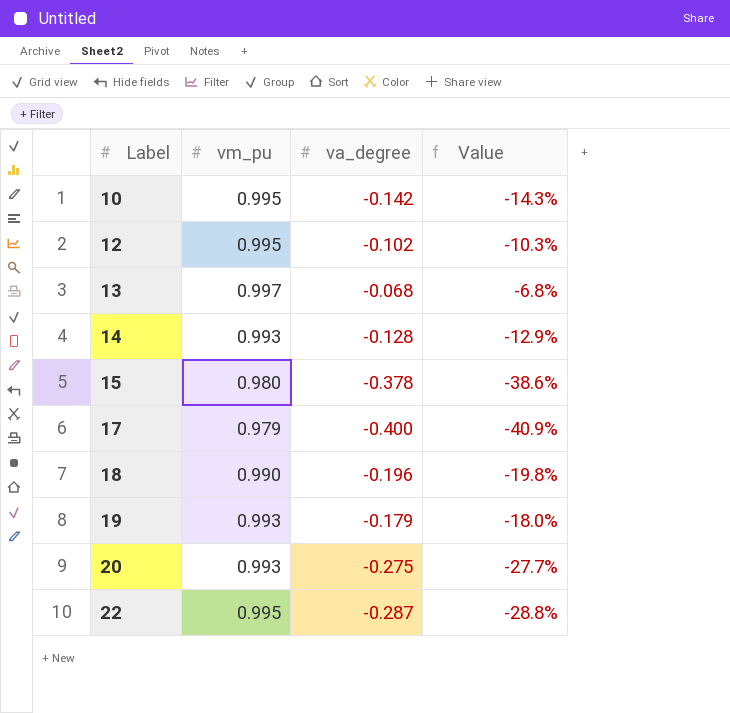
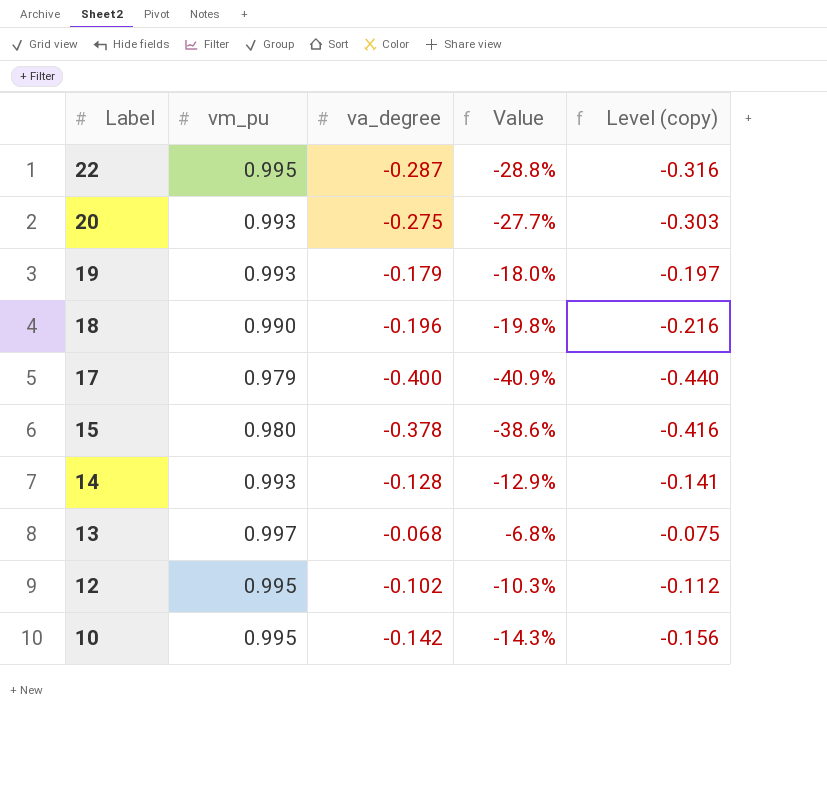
row order: Label ascending -> Label descending
column Level (copy) | formula: none -> [va_degree] * 1.1

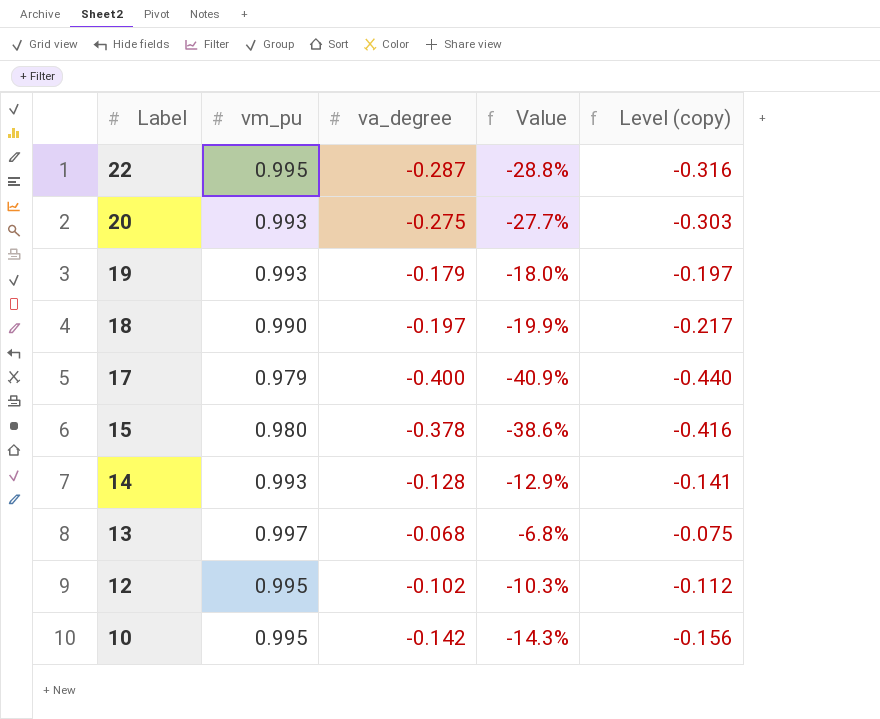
18 | va_degree: -0.196 -> -0.197
18 | Value: -19.8% -> -19.9%
18 | Level (copy): -0.216 -> -0.217

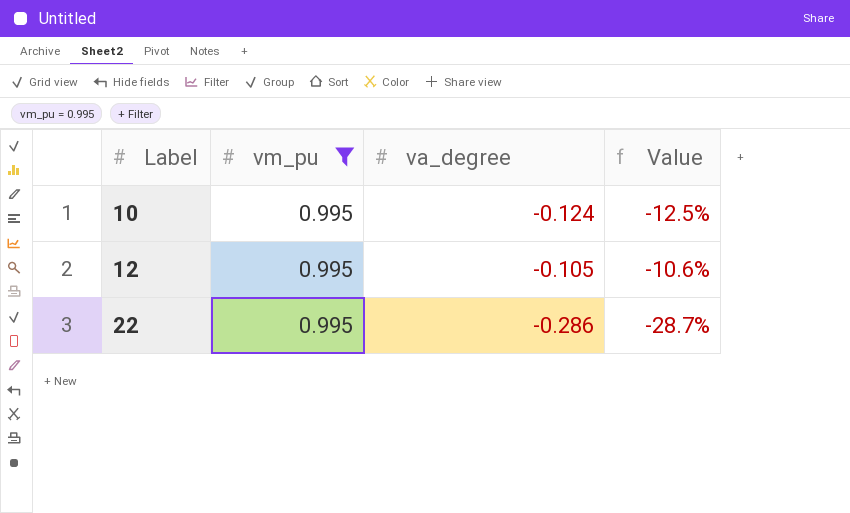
filter: none -> vm_pu = 0.995
row order: Label descending -> Label ascending
column Level (copy) | formula: [va_degree] * 1.1 -> none
10 | va_degree: -0.142 -> -0.124
10 | Value: -14.3% -> -12.5%
12 | va_degree: -0.102 -> -0.105
12 | Value: -10.3% -> -10.6%
22 | va_degree: -0.287 -> -0.286
22 | Value: -28.8% -> -28.7%

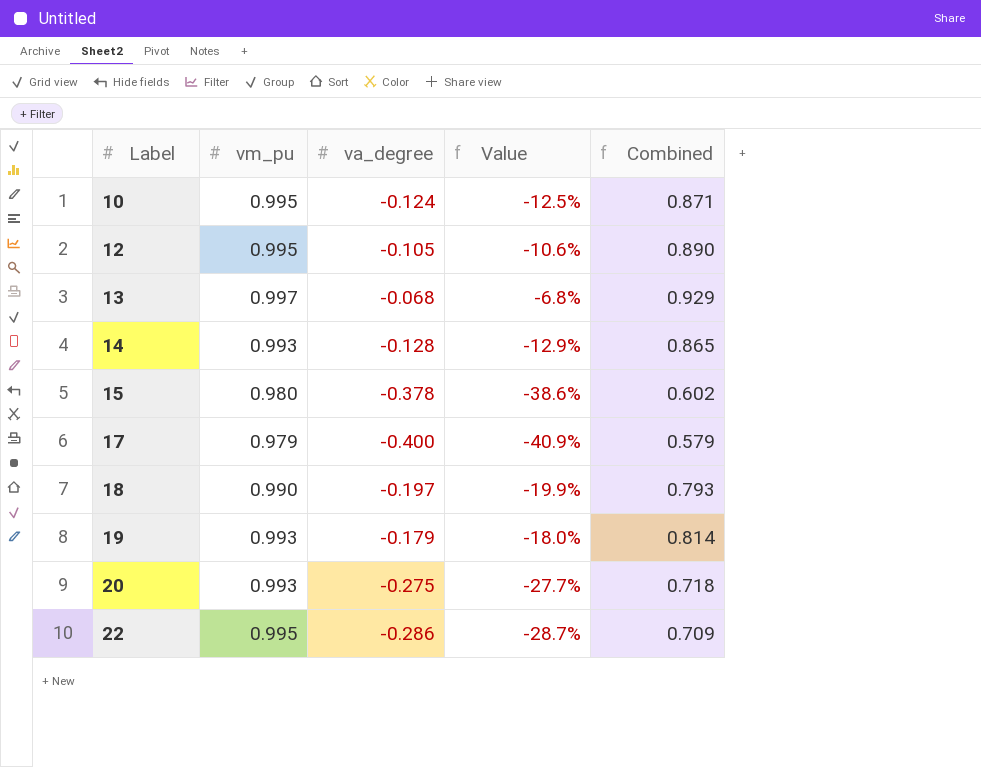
filter: vm_pu = 0.995 -> none
column Combined | formula: none -> [vm_pu] + [va_degree]

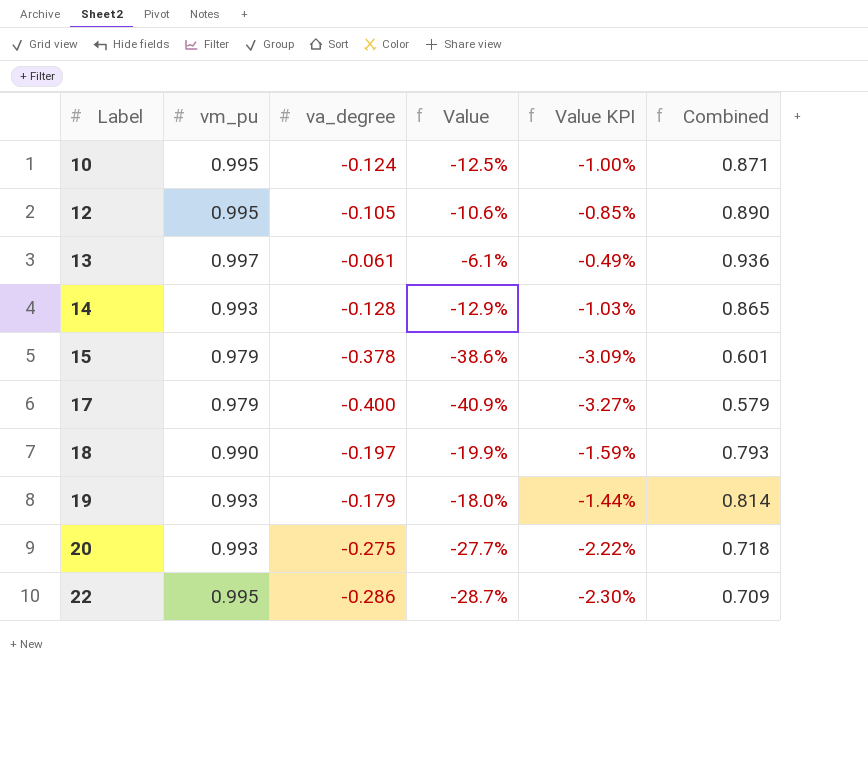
column Value KPI | formula: none -> [Value] * 0.08
13 | va_degree: -0.068 -> -0.061
13 | Value: -6.8% -> -6.1%
13 | Combined: 0.929 -> 0.936
15 | vm_pu: 0.980 -> 0.979
15 | Combined: 0.602 -> 0.601

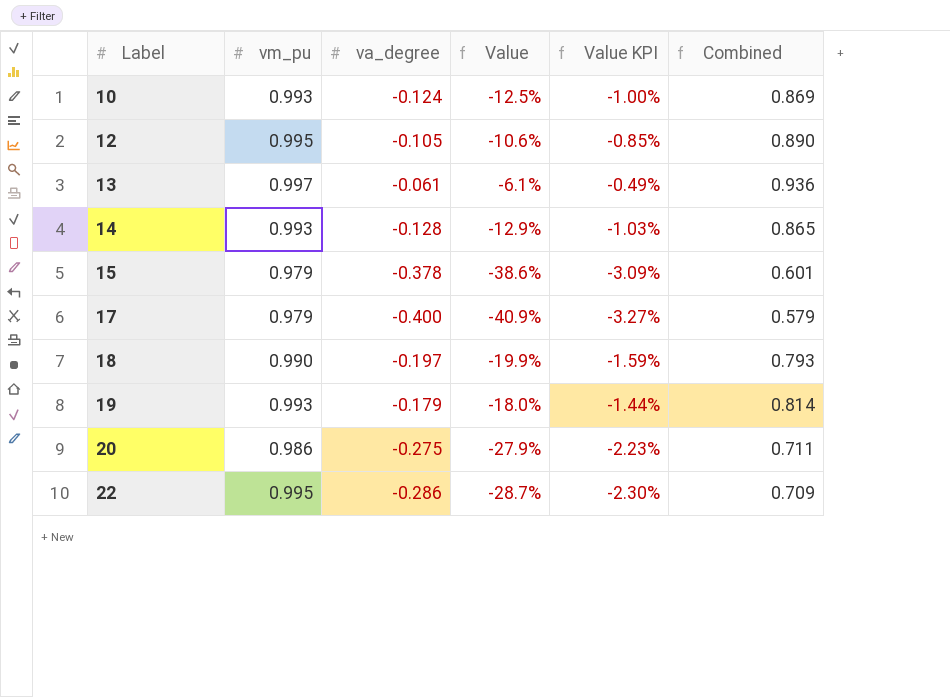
10 | vm_pu: 0.995 -> 0.993
10 | Combined: 0.871 -> 0.869
20 | vm_pu: 0.993 -> 0.986
20 | Value: -27.7% -> -27.9%
20 | Value KPI: -2.22% -> -2.23%
20 | Combined: 0.718 -> 0.711

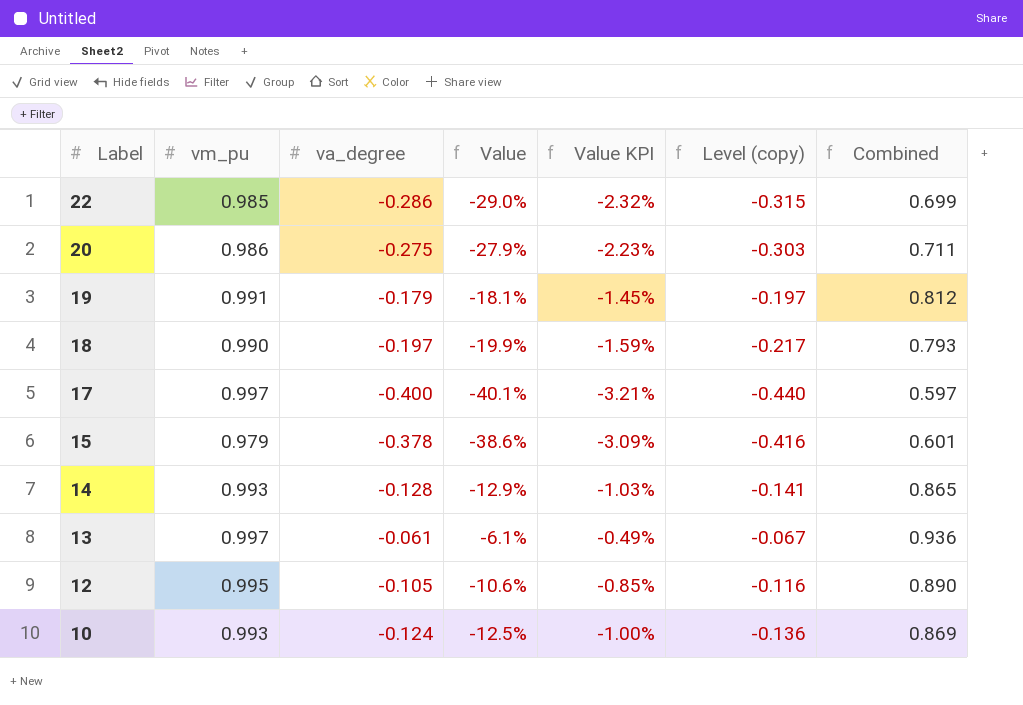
row order: Label ascending -> Label descending
column Level (copy) | formula: none -> [va_degree] * 1.1
22 | vm_pu: 0.995 -> 0.985
22 | Value: -28.7% -> -29.0%
22 | Value KPI: -2.30% -> -2.32%
22 | Combined: 0.709 -> 0.699
19 | vm_pu: 0.993 -> 0.991
19 | Value: -18.0% -> -18.1%
19 | Value KPI: -1.44% -> -1.45%
19 | Combined: 0.814 -> 0.812
17 | vm_pu: 0.979 -> 0.997
17 | Value: -40.9% -> -40.1%
17 | Value KPI: -3.27% -> -3.21%
17 | Combined: 0.579 -> 0.597

